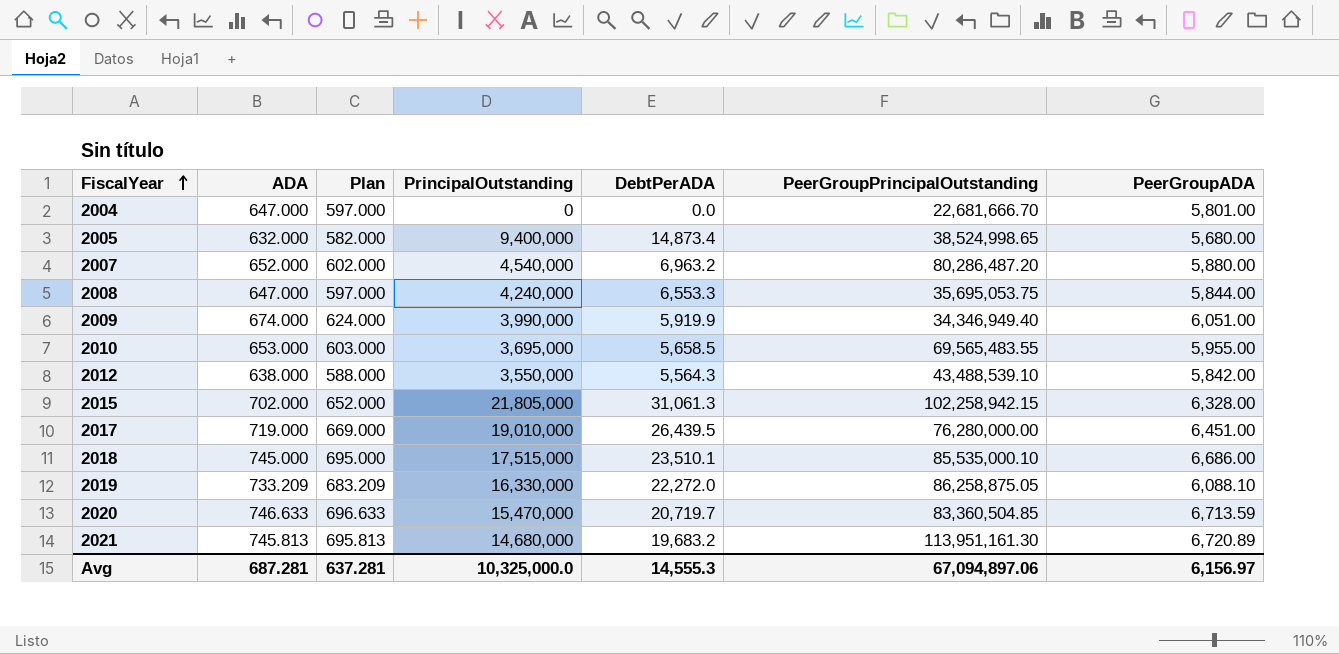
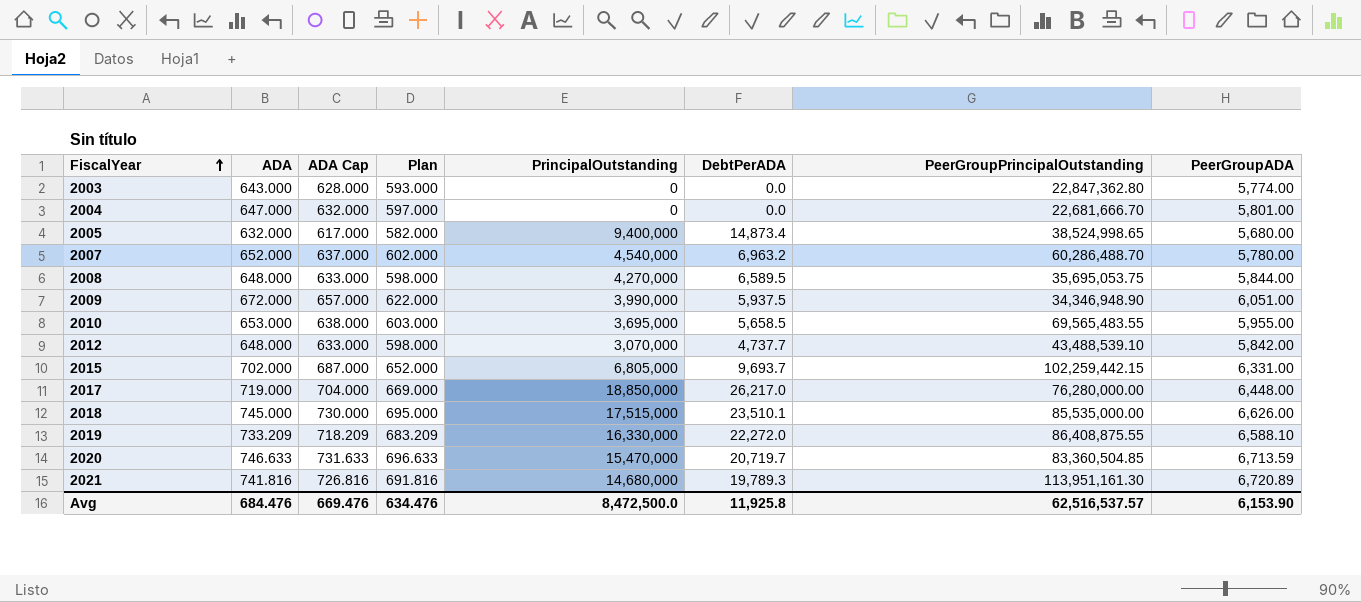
column ADA Cap | formula: none -> [ADA] - 15
row 2003: none -> 643.000 | 628.000 | 593.000 | 0 | 0.0 | 22,847,362.80 | 5,774.00
2007 | PeerGroupPrincipalOutstanding: 80,286,487.20 -> 60,286,488.70
2007 | PeerGroupADA: 5,880.00 -> 5,780.00
2008 | ADA: 647.000 -> 648.000
2008 | Plan: 597.000 -> 598.000
2008 | PrincipalOutstanding: 4,240,000 -> 4,270,000
2008 | DebtPerADA: 6,553.3 -> 6,589.5
2009 | ADA: 674.000 -> 672.000
2009 | Plan: 624.000 -> 622.000
2009 | DebtPerADA: 5,919.9 -> 5,937.5
2009 | PeerGroupPrincipalOutstanding: 34,346,949.40 -> 34,346,948.90
2012 | ADA: 638.000 -> 648.000
2012 | Plan: 588.000 -> 598.000
2012 | PrincipalOutstanding: 3,550,000 -> 3,070,000
2012 | DebtPerADA: 5,564.3 -> 4,737.7
2015 | PrincipalOutstanding: 21,805,000 -> 6,805,000
2015 | DebtPerADA: 31,061.3 -> 9,693.7
2015 | PeerGroupPrincipalOutstanding: 102,258,942.15 -> 102,259,442.15
2015 | PeerGroupADA: 6,328.00 -> 6,331.00
2017 | PrincipalOutstanding: 19,010,000 -> 18,850,000
2017 | DebtPerADA: 26,439.5 -> 26,217.0
2017 | PeerGroupADA: 6,451.00 -> 6,448.00
2018 | PeerGroupPrincipalOutstanding: 85,535,000.10 -> 85,535,000.00
2018 | PeerGroupADA: 6,686.00 -> 6,626.00
2019 | PeerGroupPrincipalOutstanding: 86,258,875.05 -> 86,408,875.55
2019 | PeerGroupADA: 6,088.10 -> 6,588.10
2021 | ADA: 745.813 -> 741.816
2021 | Plan: 695.813 -> 691.816
2021 | DebtPerADA: 19,683.2 -> 19,789.3
Avg | ADA: 687.281 -> 684.476
Avg | Plan: 637.281 -> 634.476
Avg | PrincipalOutstanding: 10,325,000.0 -> 8,472,500.0
Avg | DebtPerADA: 14,555.3 -> 11,925.8
Avg | PeerGroupPrincipalOutstanding: 67,094,897.06 -> 62,516,537.57
Avg | PeerGroupADA: 6,156.97 -> 6,153.90

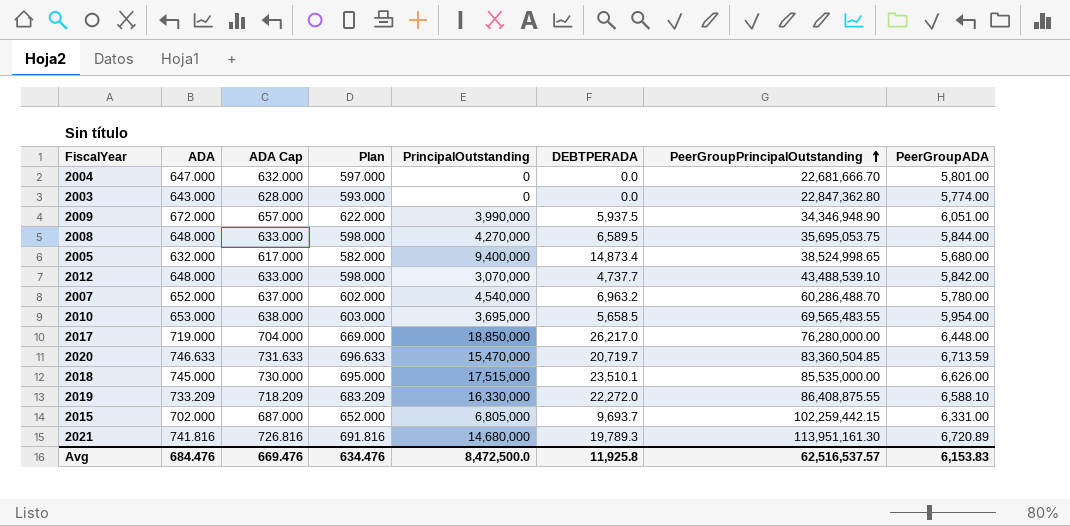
row order: FiscalYear ascending -> PeerGroupPrincipalOutstanding ascending
column name: DebtPerADA -> DEBTPERADA
2010 | PeerGroupADA: 5,955.00 -> 5,954.00
Avg | PeerGroupADA: 6,153.90 -> 6,153.83

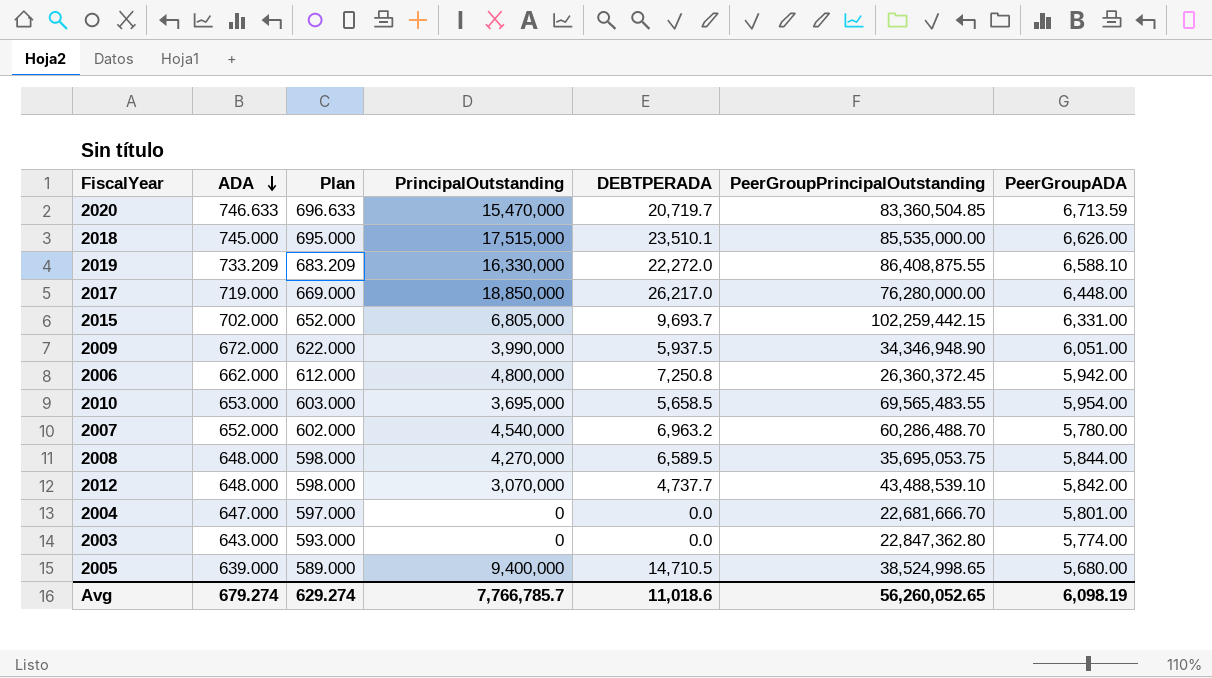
row order: PeerGroupPrincipalOutstanding ascending -> ADA descending
column ADA Cap | formula: [ADA] - 15 -> none
row 2021: 741.816 | 726.816 | 691.816 | 14,680,000 | 19,789.3 | 113,951,161.30 | 6,720.89 -> none
row 2006: none -> 662.000 | 612.000 | 4,800,000 | 7,250.8 | 26,360,372.45 | 5,942.00
2005 | ADA: 632.000 -> 639.000
2005 | Plan: 582.000 -> 589.000
2005 | DEBTPERADA: 14,873.4 -> 14,710.5
Avg | ADA: 684.476 -> 679.274
Avg | Plan: 634.476 -> 629.274
Avg | PrincipalOutstanding: 8,472,500.0 -> 7,766,785.7
Avg | DEBTPERADA: 11,925.8 -> 11,018.6
Avg | PeerGroupPrincipalOutstanding: 62,516,537.57 -> 56,260,052.65
Avg | PeerGroupADA: 6,153.83 -> 6,098.19

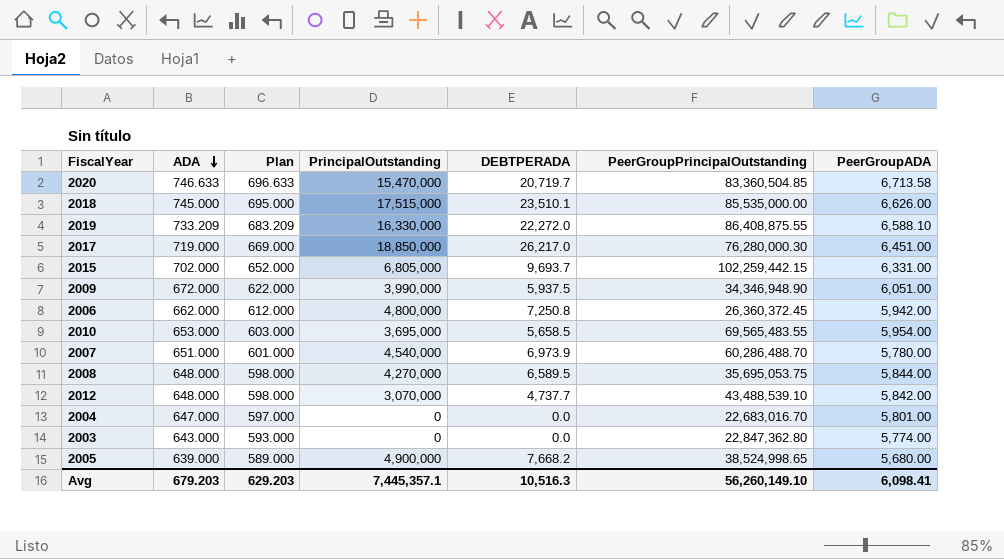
2020 | PeerGroupADA: 6,713.59 -> 6,713.58
2017 | PeerGroupPrincipalOutstanding: 76,280,000.00 -> 76,280,000.30
2017 | PeerGroupADA: 6,448.00 -> 6,451.00
2007 | ADA: 652.000 -> 651.000
2007 | Plan: 602.000 -> 601.000
2007 | DEBTPERADA: 6,963.2 -> 6,973.9
2004 | PeerGroupPrincipalOutstanding: 22,681,666.70 -> 22,683,016.70
2005 | PrincipalOutstanding: 9,400,000 -> 4,900,000
2005 | DEBTPERADA: 14,710.5 -> 7,668.2
Avg | ADA: 679.274 -> 679.203
Avg | Plan: 629.274 -> 629.203
Avg | PrincipalOutstanding: 7,766,785.7 -> 7,445,357.1
Avg | DEBTPERADA: 11,018.6 -> 10,516.3
Avg | PeerGroupPrincipalOutstanding: 56,260,052.65 -> 56,260,149.10
Avg | PeerGroupADA: 6,098.19 -> 6,098.41

